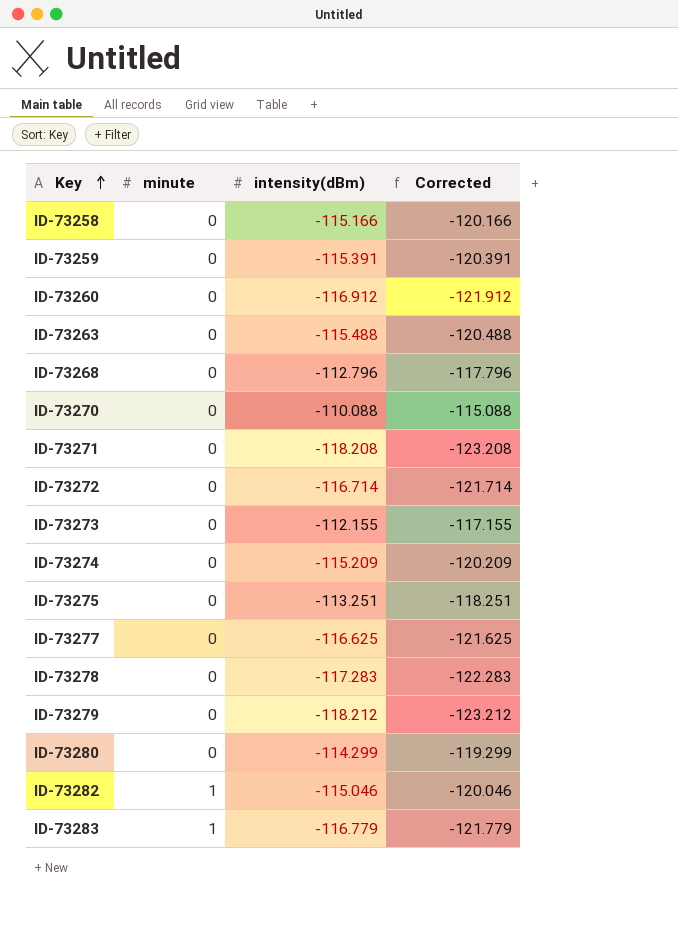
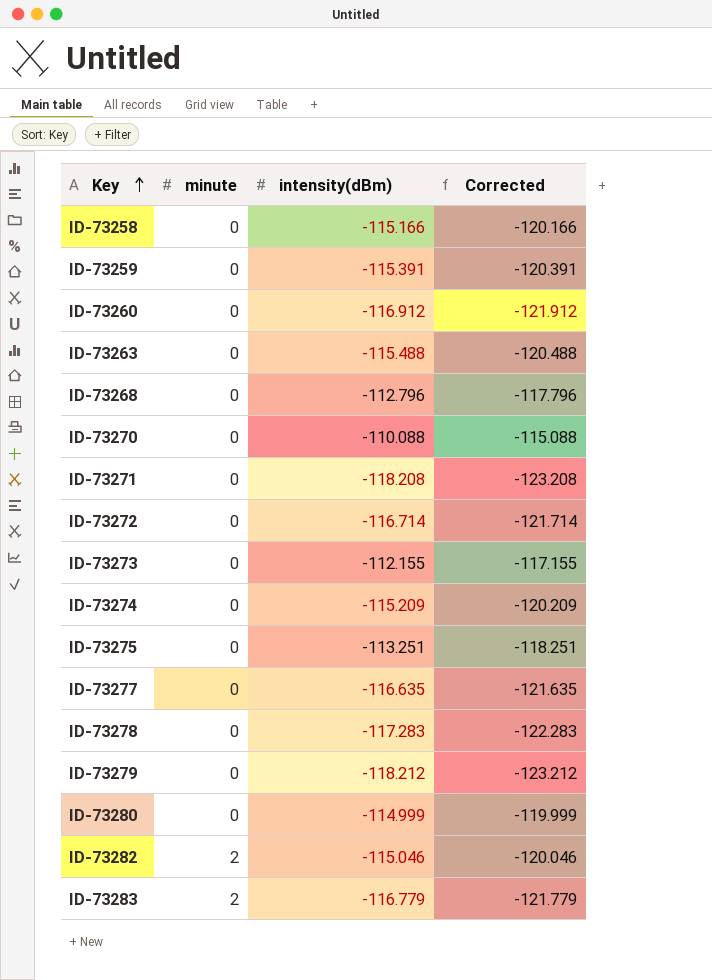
ID-73277 | intensity(dBm): -116.625 -> -116.635
ID-73277 | Corrected: -121.625 -> -121.635
ID-73280 | intensity(dBm): -114.299 -> -114.999
ID-73280 | Corrected: -119.299 -> -119.999
ID-73282 | minute: 1 -> 2
ID-73283 | minute: 1 -> 2

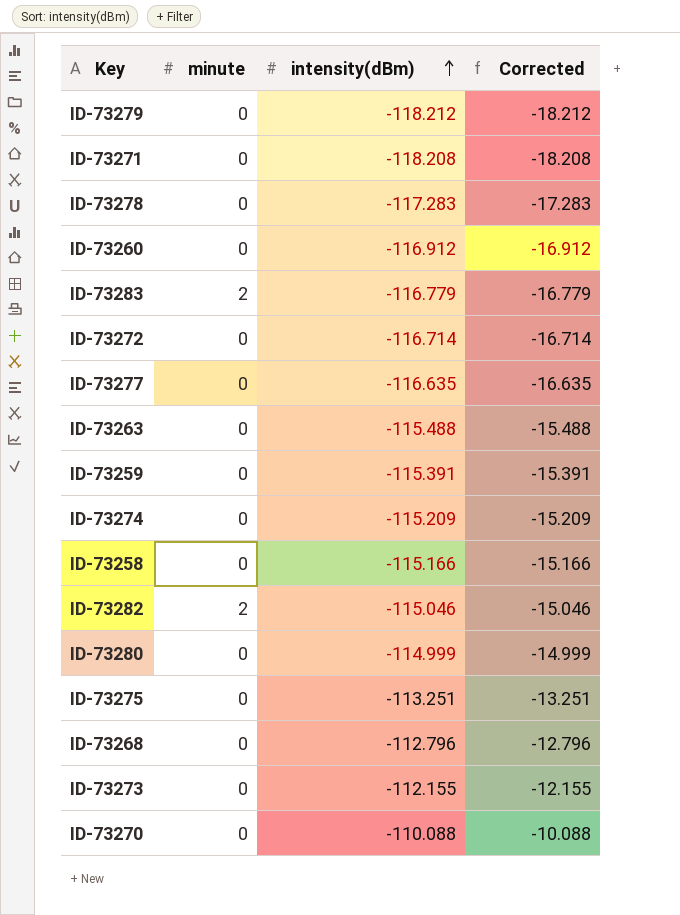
row order: Key ascending -> intensity(dBm) ascending
column Corrected | formula: [intensity(dBm)] - 5 -> [intensity(dBm)] + 100

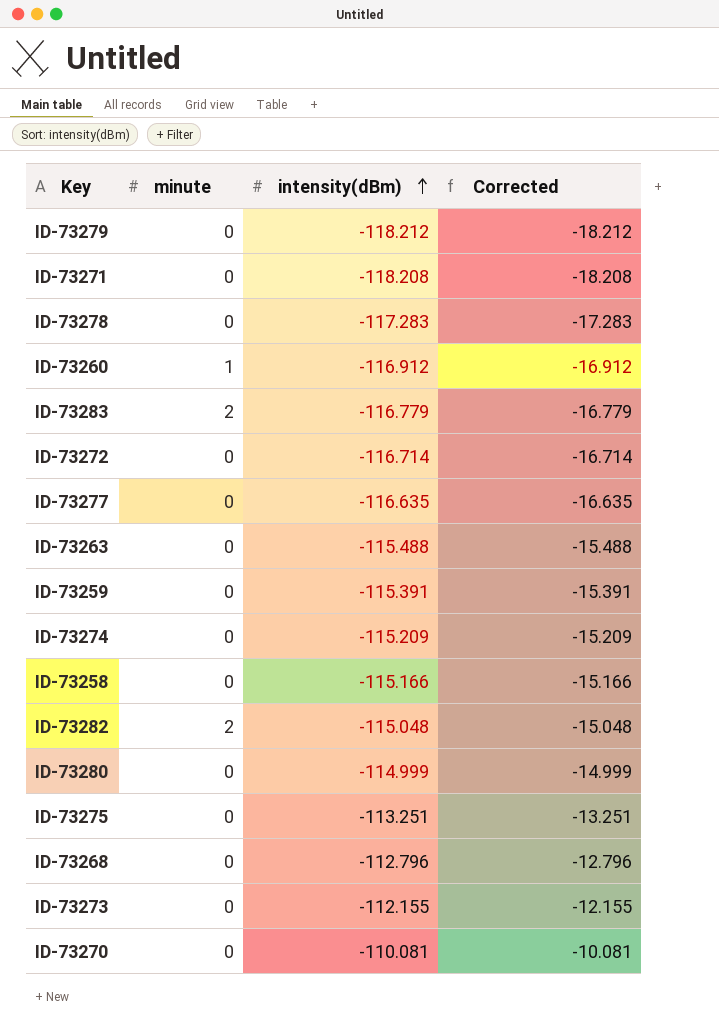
ID-73260 | minute: 0 -> 1
ID-73282 | intensity(dBm): -115.046 -> -115.048
ID-73282 | Corrected: -15.046 -> -15.048
ID-73270 | intensity(dBm): -110.088 -> -110.081
ID-73270 | Corrected: -10.088 -> -10.081

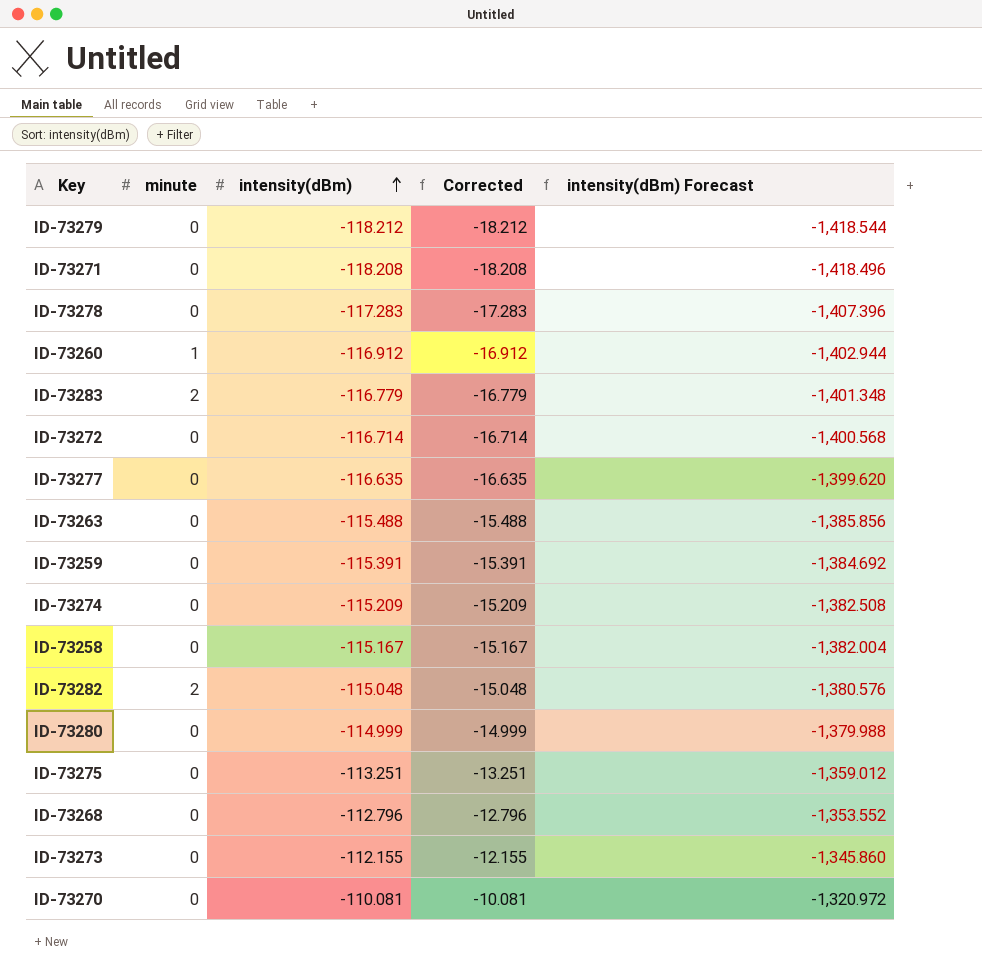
column intensity(dBm) Forecast | formula: none -> [intensity(dBm)] * 12
ID-73258 | intensity(dBm): -115.166 -> -115.167
ID-73258 | Corrected: -15.166 -> -15.167

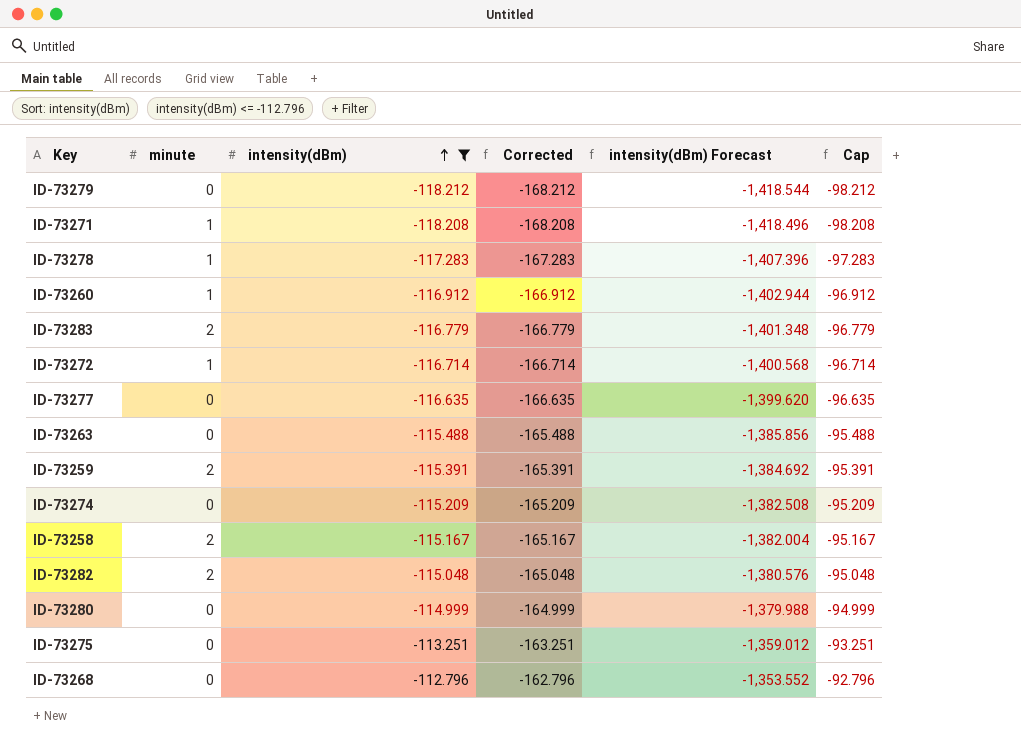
filter: none -> intensity(dBm) <= -112.796
column Corrected | formula: [intensity(dBm)] + 100 -> [intensity(dBm)] - 50
column Cap | formula: none -> [intensity(dBm)] + 20
ID-73271 | minute: 0 -> 1
ID-73278 | minute: 0 -> 1
ID-73272 | minute: 0 -> 1
ID-73259 | minute: 0 -> 2
ID-73258 | minute: 0 -> 2

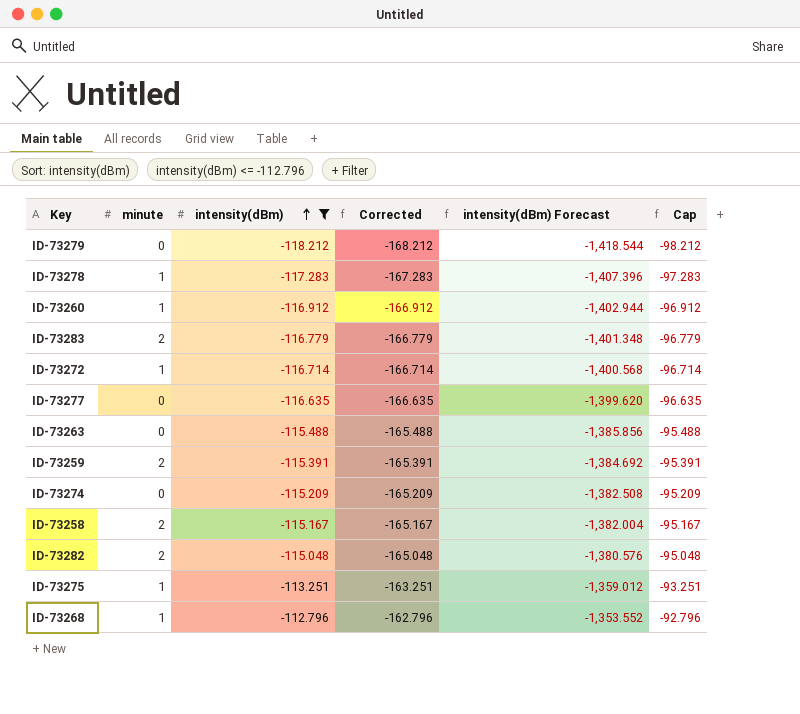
row ID-73271: 1 | -118.208 | -168.208 | -1,418.496 | -98.208 -> none
row ID-73280: 0 | -114.999 | -164.999 | -1,379.988 | -94.999 -> none
ID-73275 | minute: 0 -> 1
ID-73268 | minute: 0 -> 1

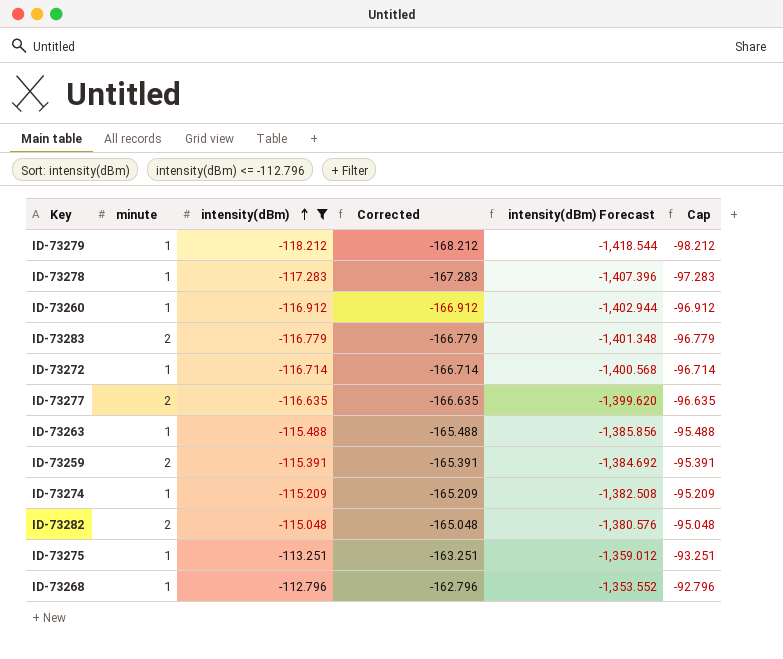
row ID-73258: 2 | -115.167 | -165.167 | -1,382.004 | -95.167 -> none
ID-73279 | minute: 0 -> 1
ID-73277 | minute: 0 -> 2
ID-73263 | minute: 0 -> 1
ID-73274 | minute: 0 -> 1

